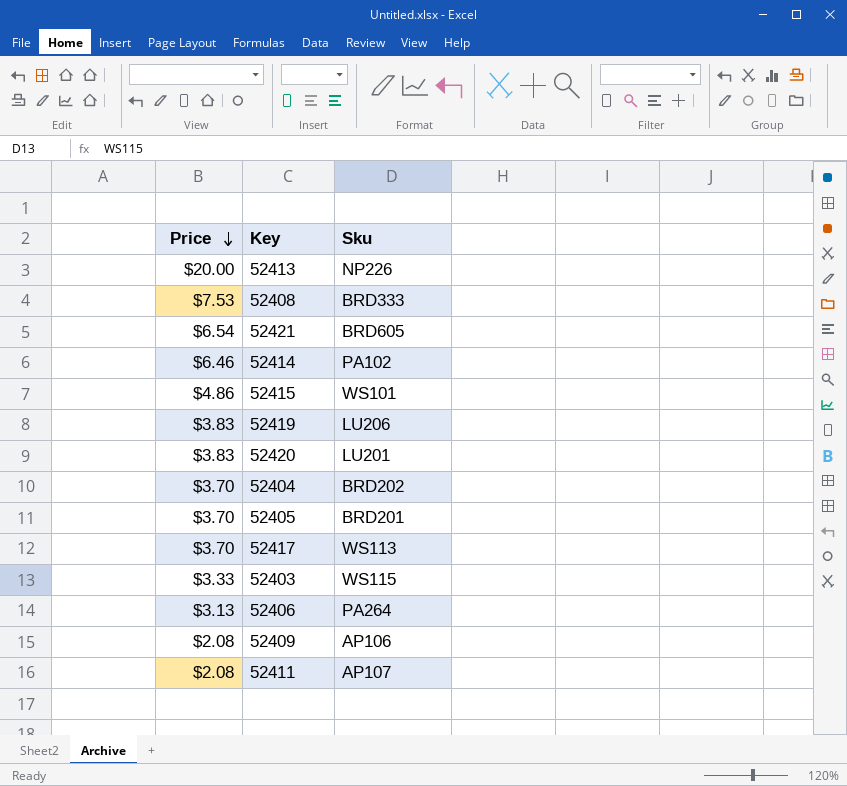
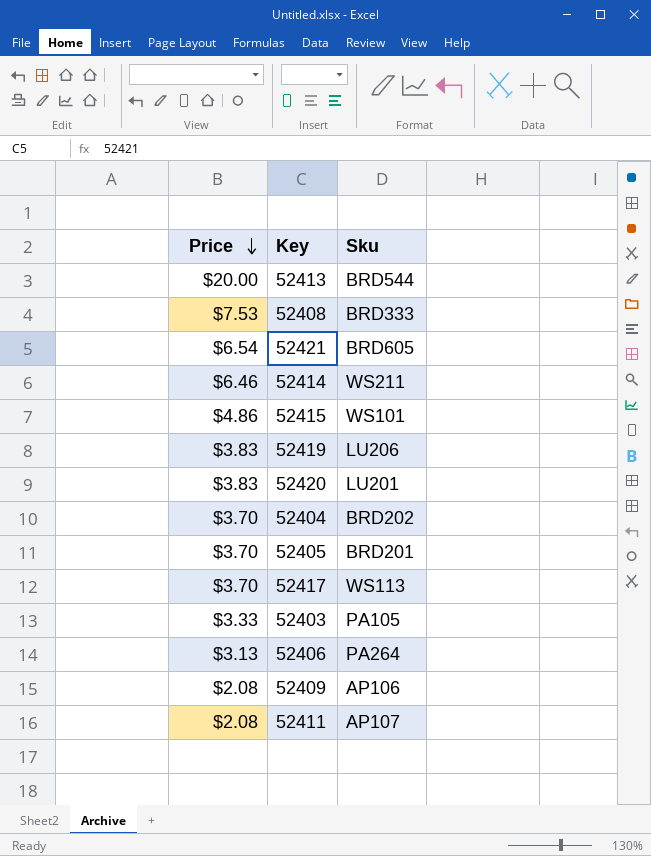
52413 | Sku: NP226 -> BRD544
52414 | Sku: PA102 -> WS211
52403 | Sku: WS115 -> PA105

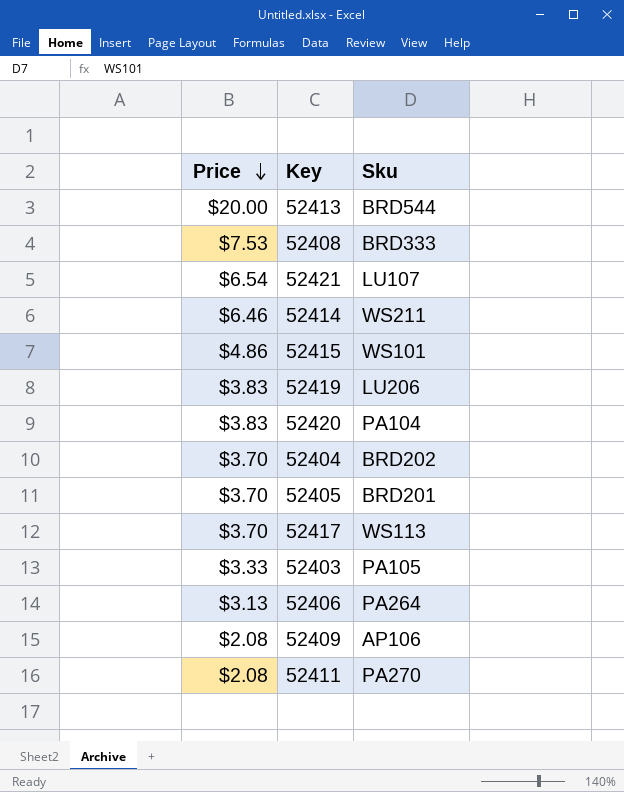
52421 | Sku: BRD605 -> LU107
52420 | Sku: LU201 -> PA104
52411 | Sku: AP107 -> PA270

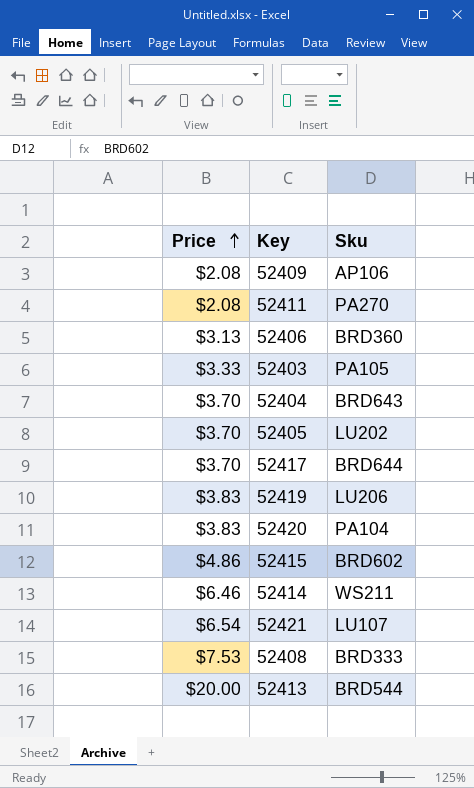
row order: Price descending -> Price ascending
52406 | Sku: PA264 -> BRD360
52404 | Sku: BRD202 -> BRD643
52405 | Sku: BRD201 -> LU202
52417 | Sku: WS113 -> BRD644
52415 | Sku: WS101 -> BRD602

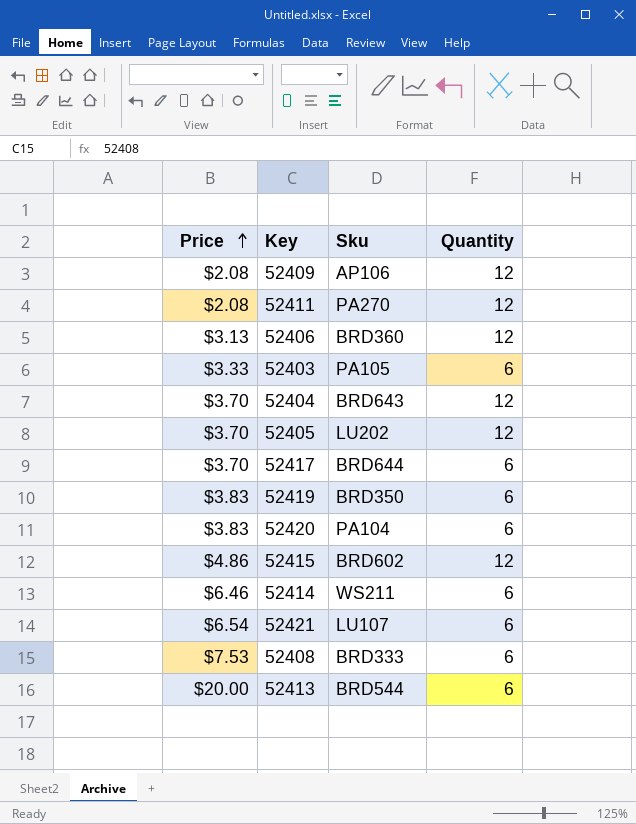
column Quantity | position: none -> 4
52419 | Sku: LU206 -> BRD350

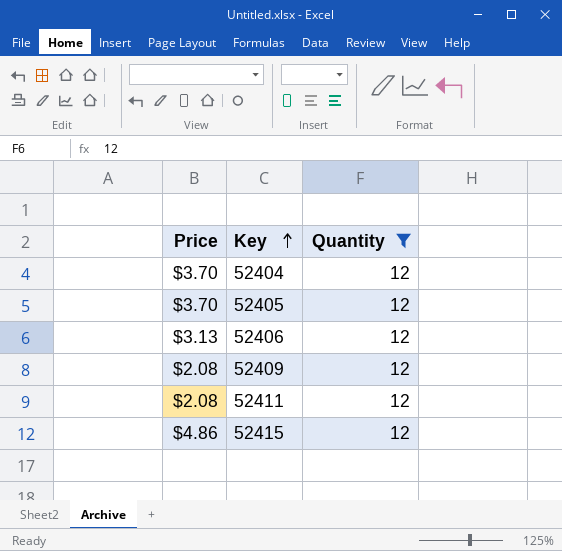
filter: none -> Quantity = 12
row order: Price ascending -> Key ascending
column Sku | position: 3 -> none

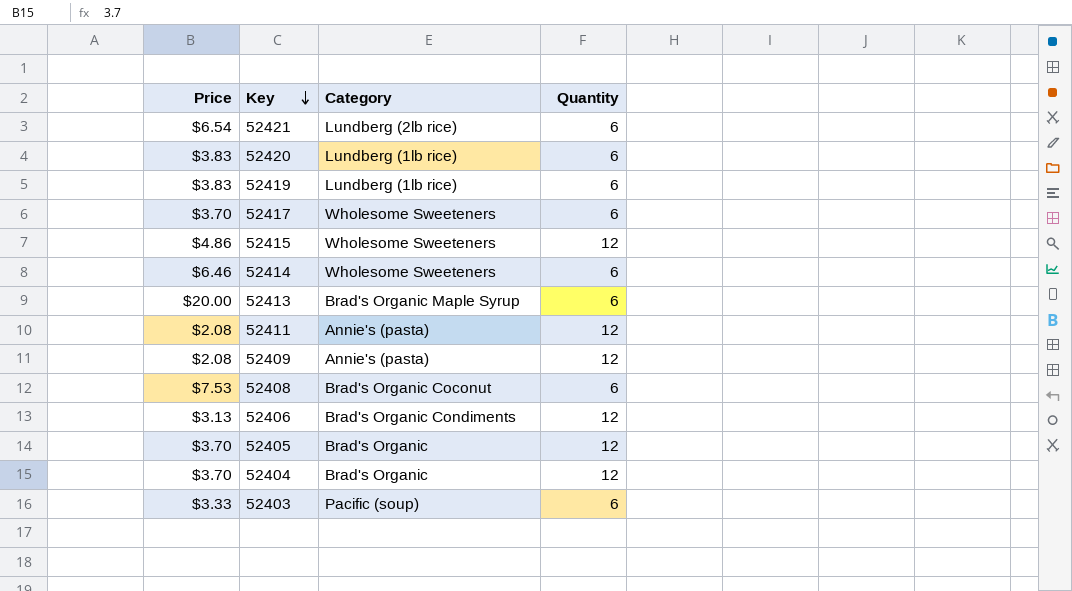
filter: Quantity = 12 -> none
row order: Key ascending -> Key descending
column Category | position: none -> 3

